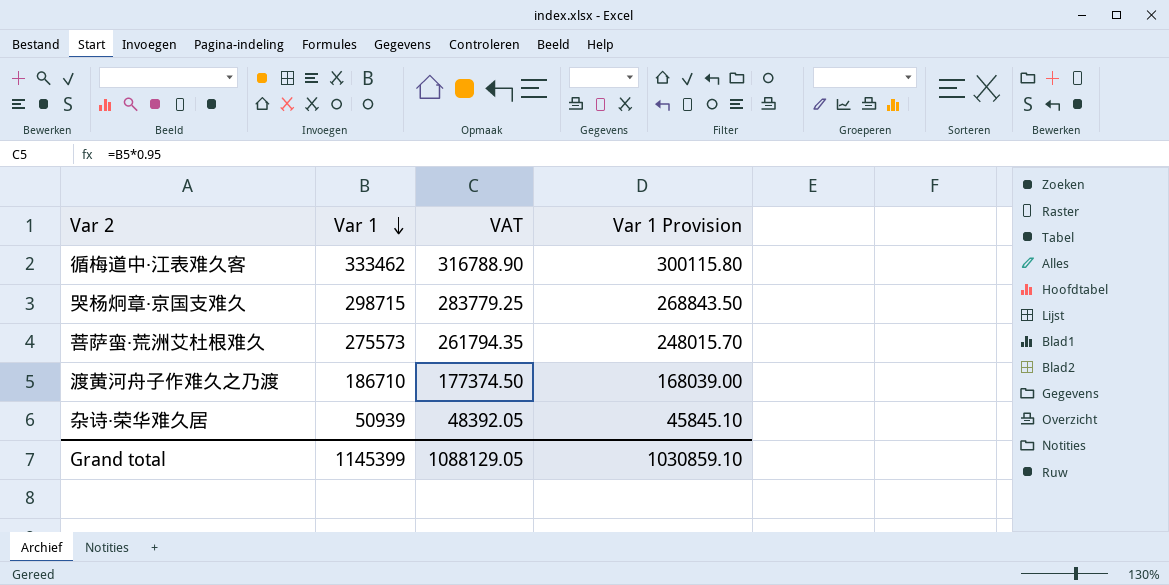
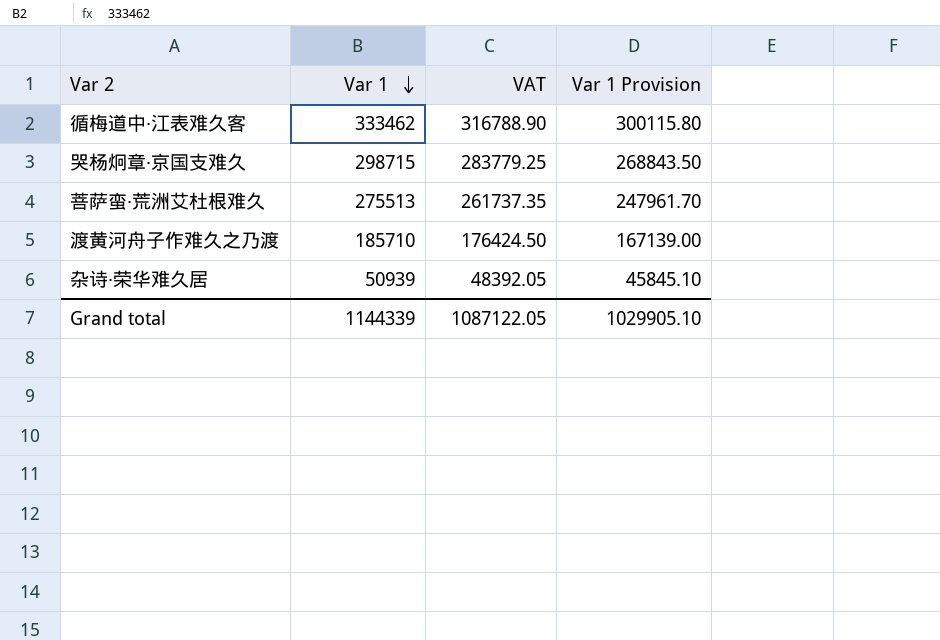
菩萨蛮·荒洲艾杜根难久 | Var 1: 275573 -> 275513
菩萨蛮·荒洲艾杜根难久 | VAT: 261794.35 -> 261737.35
菩萨蛮·荒洲艾杜根难久 | Var 1 Provision: 248015.70 -> 247961.70
渡黄河舟子作难久之乃渡 | Var 1: 186710 -> 185710
渡黄河舟子作难久之乃渡 | VAT: 177374.50 -> 176424.50
渡黄河舟子作难久之乃渡 | Var 1 Provision: 168039.00 -> 167139.00
Grand total | Var 1: 1145399 -> 1144339
Grand total | VAT: 1088129.05 -> 1087122.05
Grand total | Var 1 Provision: 1030859.10 -> 1029905.10

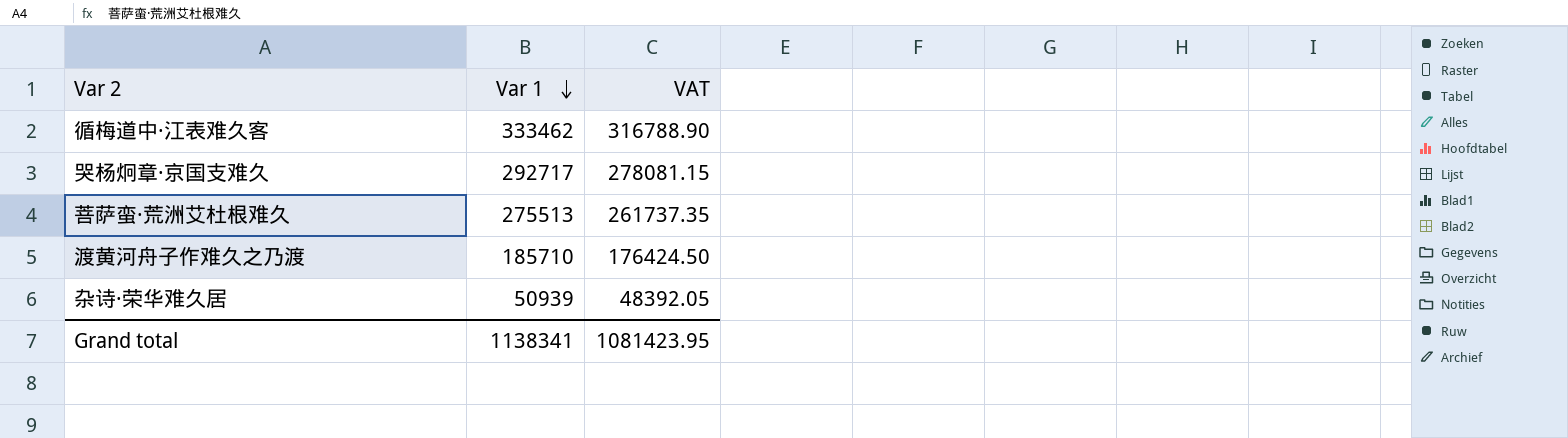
column Var 1 Provision | formula: [Var 1] * 0.9 -> none
哭杨炯章·京国支难久 | Var 1: 298715 -> 292717
哭杨炯章·京国支难久 | VAT: 283779.25 -> 278081.15
Grand total | Var 1: 1144339 -> 1138341
Grand total | VAT: 1087122.05 -> 1081423.95

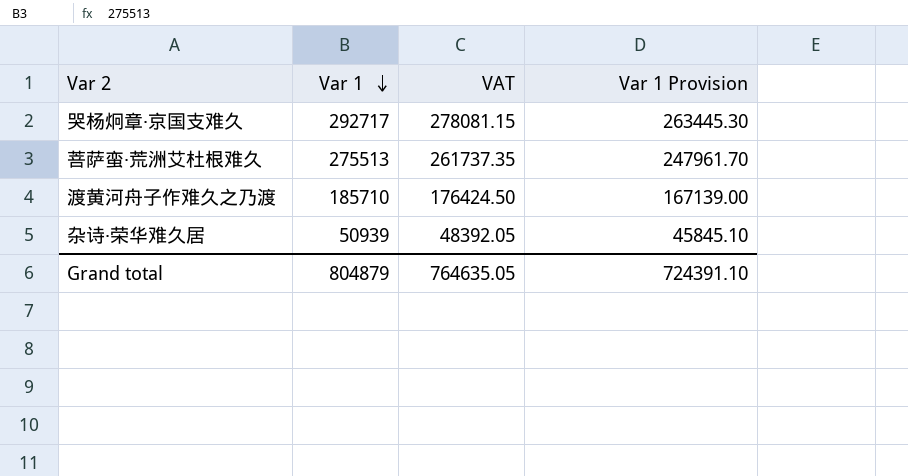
column Var 1 Provision | formula: none -> [Var 1] * 0.9
row 循梅道中·江表难久客: 333462 | 316788.90 -> none
Grand total | Var 1: 1138341 -> 804879
Grand total | VAT: 1081423.95 -> 764635.05

